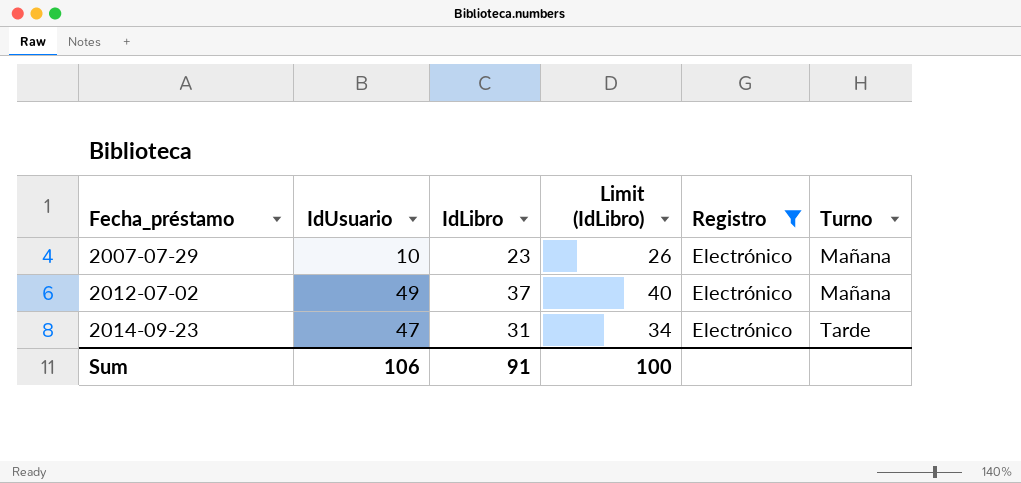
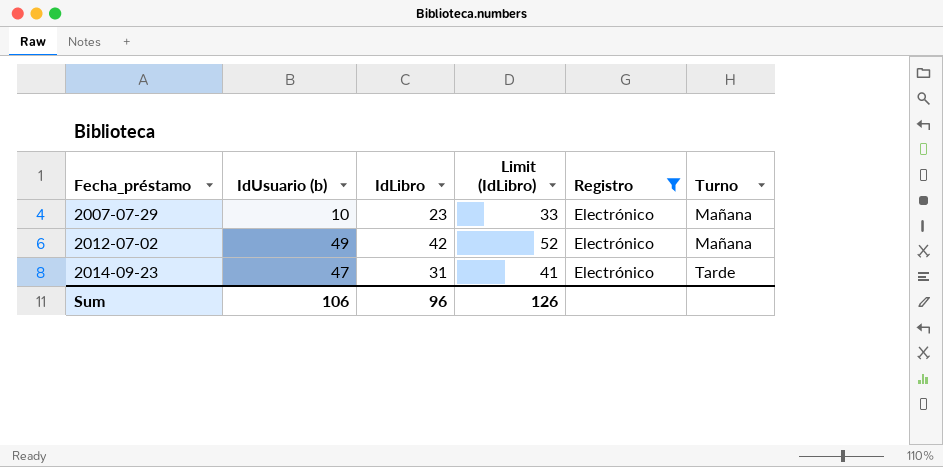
column name: IdUsuario -> IdUsuario (b)
column Limit (IdLibro) | formula: [IdLibro] + 3 -> [IdLibro] + 10
2012-07-02 | IdLibro: 37 -> 42
Sum | IdLibro: 91 -> 96
Sum | Limit (IdLibro): 100 -> 126

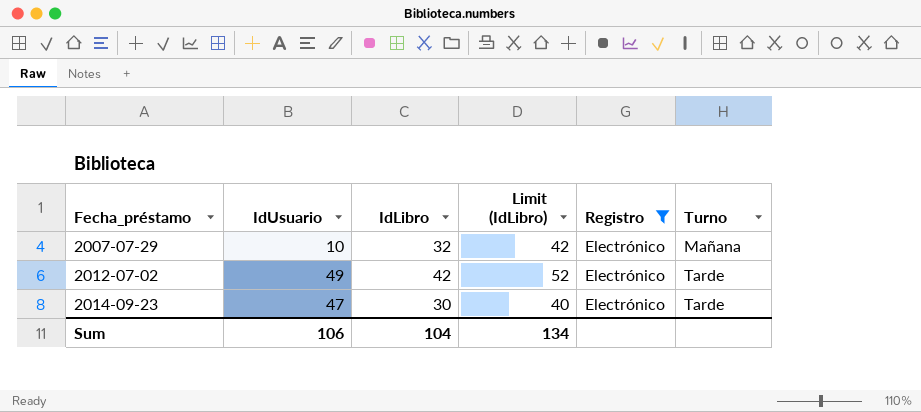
column name: IdUsuario (b) -> IdUsuario
2007-07-29 | IdLibro: 23 -> 32
2007-07-29 | Limit (IdLibro): 33 -> 42
2012-07-02 | Turno: Mañana -> Tarde
2014-09-23 | IdLibro: 31 -> 30
2014-09-23 | Limit (IdLibro): 41 -> 40
Sum | IdLibro: 96 -> 104
Sum | Limit (IdLibro): 126 -> 134

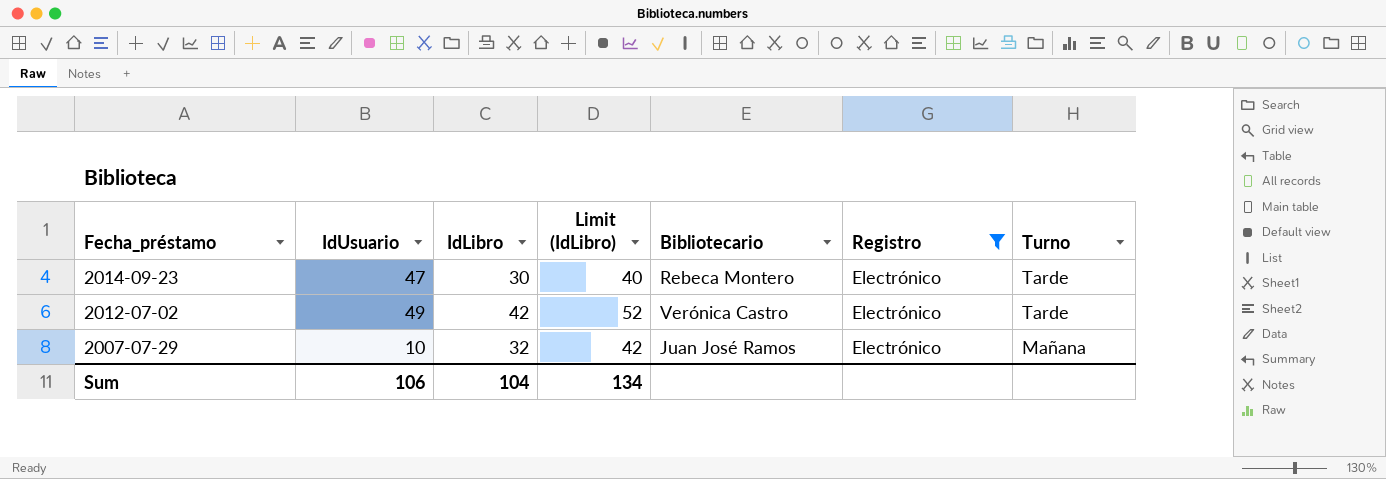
row order: Fecha_préstamo ascending -> Fecha_préstamo descending
column Bibliotecario | position: none -> 5

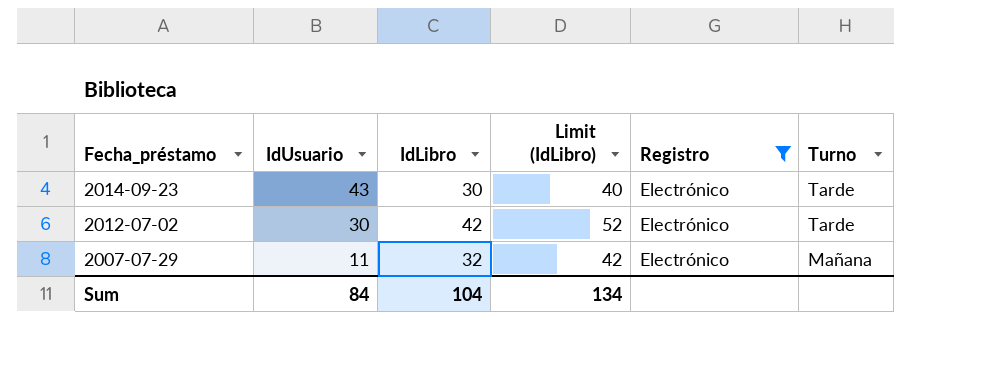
column Bibliotecario | position: 5 -> none
2014-09-23 | IdUsuario: 47 -> 43
2012-07-02 | IdUsuario: 49 -> 30
2007-07-29 | IdUsuario: 10 -> 11
Sum | IdUsuario: 106 -> 84

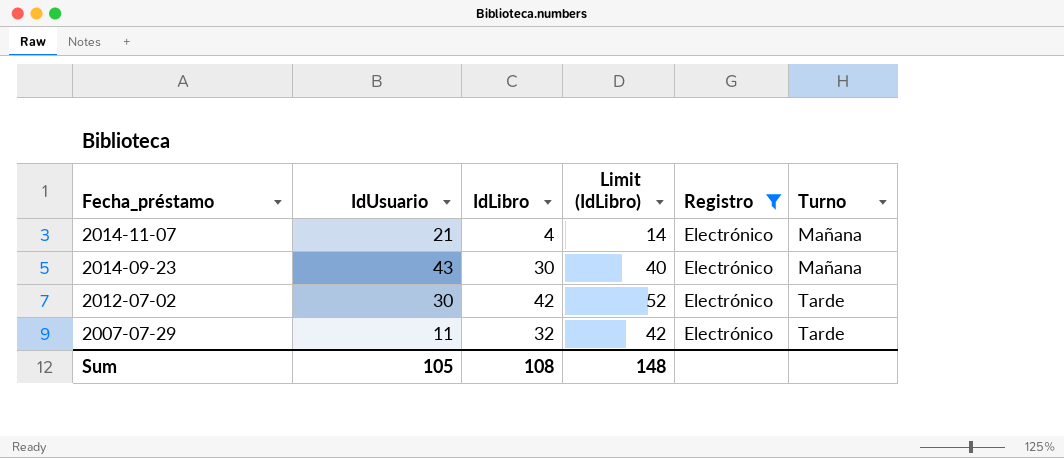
row 2014-11-07: none -> 21 | 4 | 14 | Electrónico | Mañana
2014-09-23 | Turno: Tarde -> Mañana
2007-07-29 | Turno: Mañana -> Tarde
Sum | IdUsuario: 84 -> 105
Sum | IdLibro: 104 -> 108
Sum | Limit (IdLibro): 134 -> 148

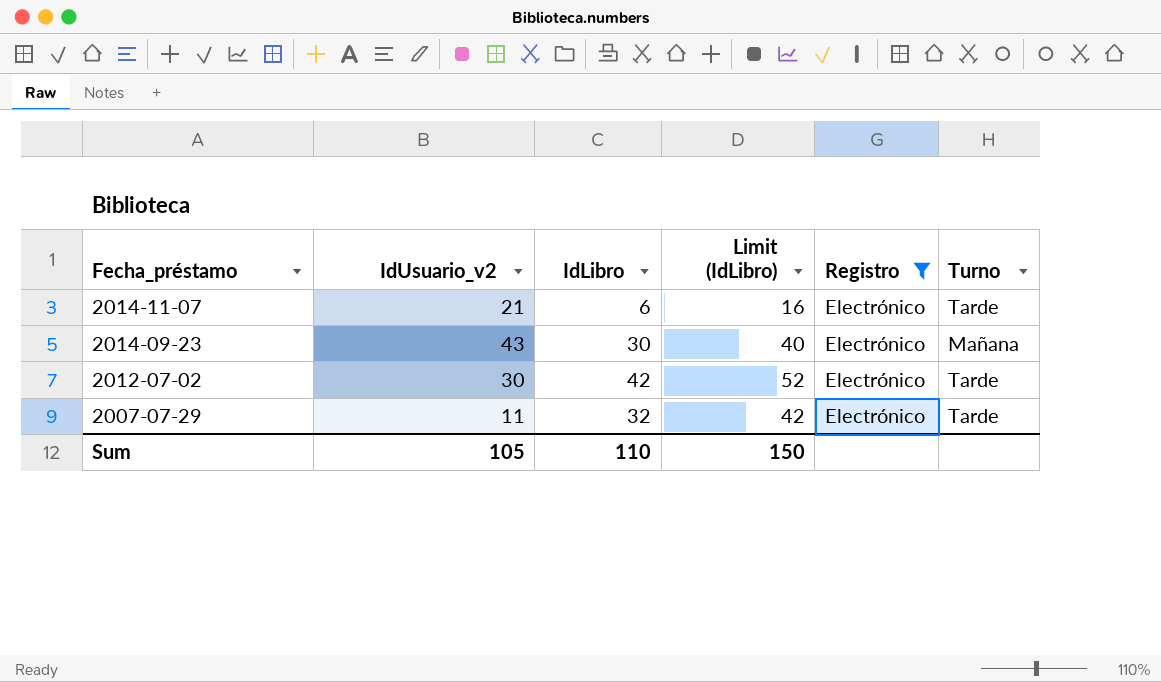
column name: IdUsuario -> IdUsuario_v2
2014-11-07 | IdLibro: 4 -> 6
2014-11-07 | Limit (IdLibro): 14 -> 16
2014-11-07 | Turno: Mañana -> Tarde
Sum | IdLibro: 108 -> 110
Sum | Limit (IdLibro): 148 -> 150

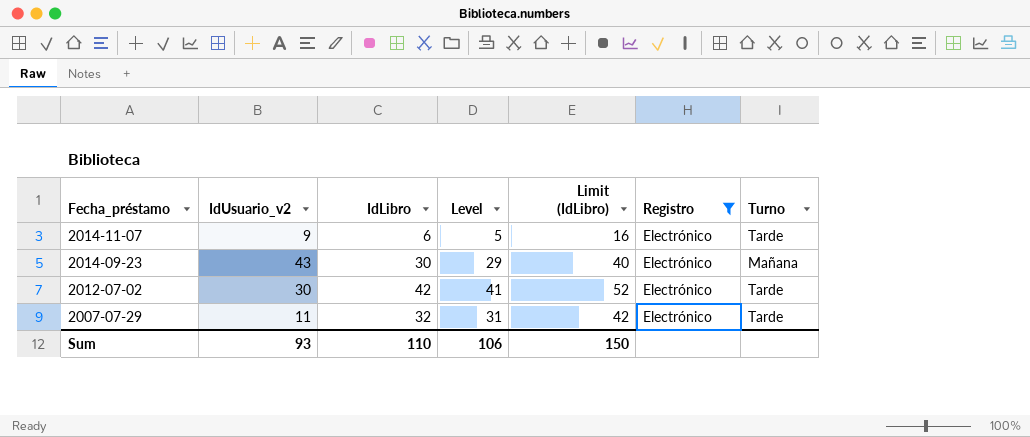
column Level | formula: none -> [IdLibro] - 1
2014-11-07 | IdUsuario_v2: 21 -> 9
Sum | IdUsuario_v2: 105 -> 93

